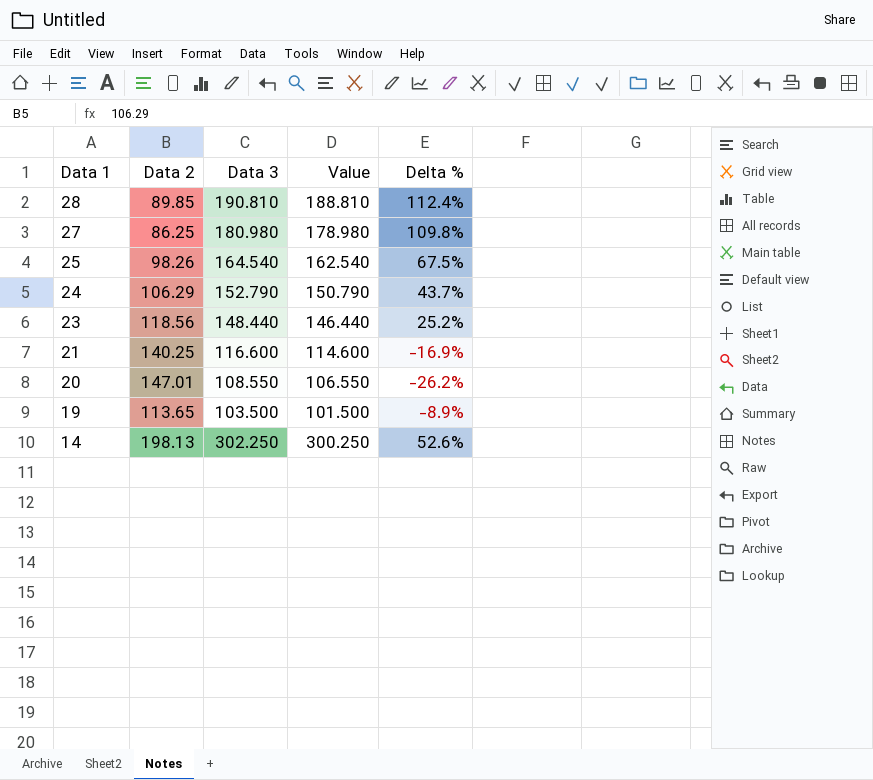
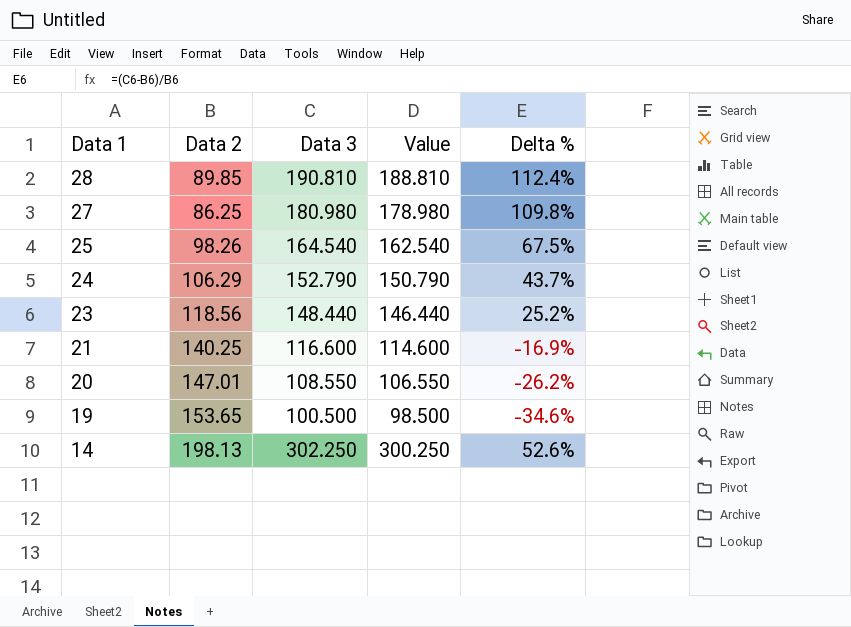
19 | Data 2: 113.65 -> 153.65
19 | Data 3: 103.500 -> 100.500
19 | Value: 101.500 -> 98.500
19 | Delta %: -8.9% -> -34.6%

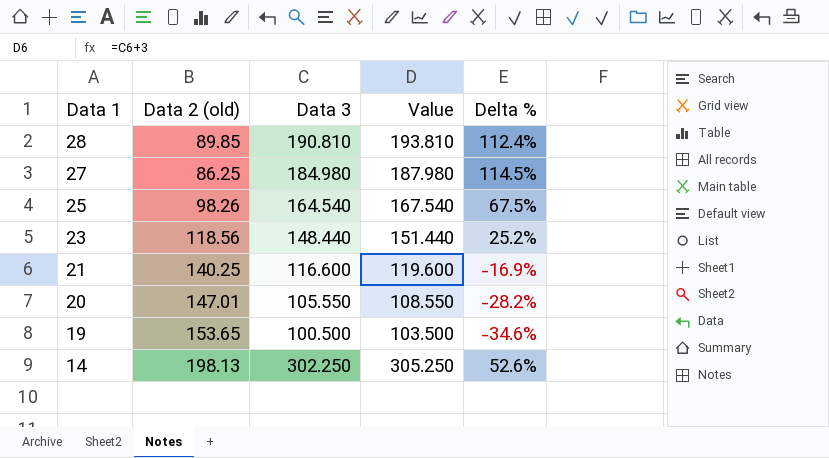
column name: Data 2 -> Data 2 (old)
column Value | formula: [Data 3] - 2 -> [Data 3] + 3
row 24: 106.29 | 152.790 | 150.790 | 43.7% -> none
27 | Data 3: 180.980 -> 184.980
27 | Delta %: 109.8% -> 114.5%
20 | Data 3: 108.550 -> 105.550
20 | Delta %: -26.2% -> -28.2%

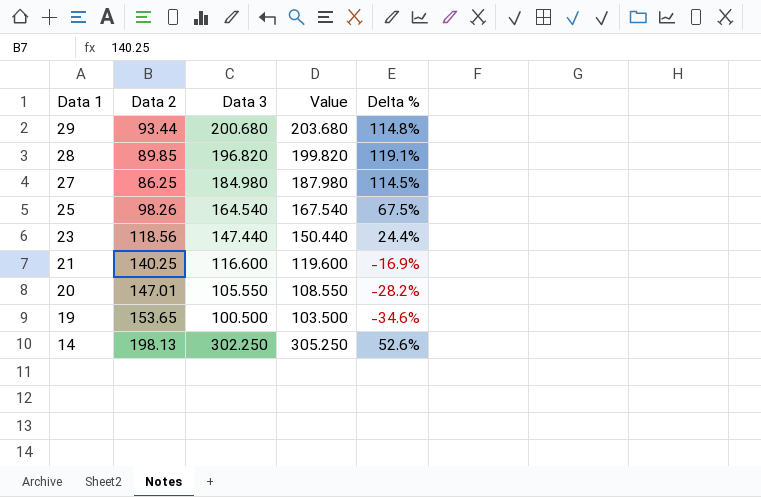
column name: Data 2 (old) -> Data 2
row 29: none -> 93.44 | 200.680 | 203.680 | 114.8%
28 | Data 3: 190.810 -> 196.820
28 | Value: 193.810 -> 199.820
28 | Delta %: 112.4% -> 119.1%
23 | Data 3: 148.440 -> 147.440
23 | Value: 151.440 -> 150.440
23 | Delta %: 25.2% -> 24.4%

